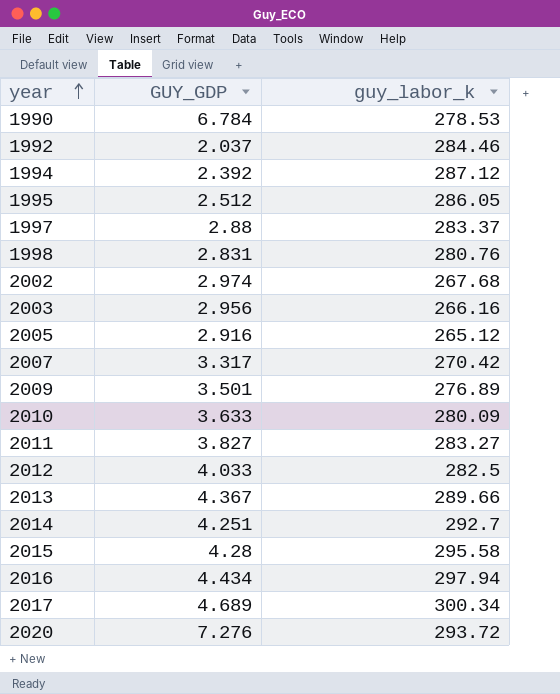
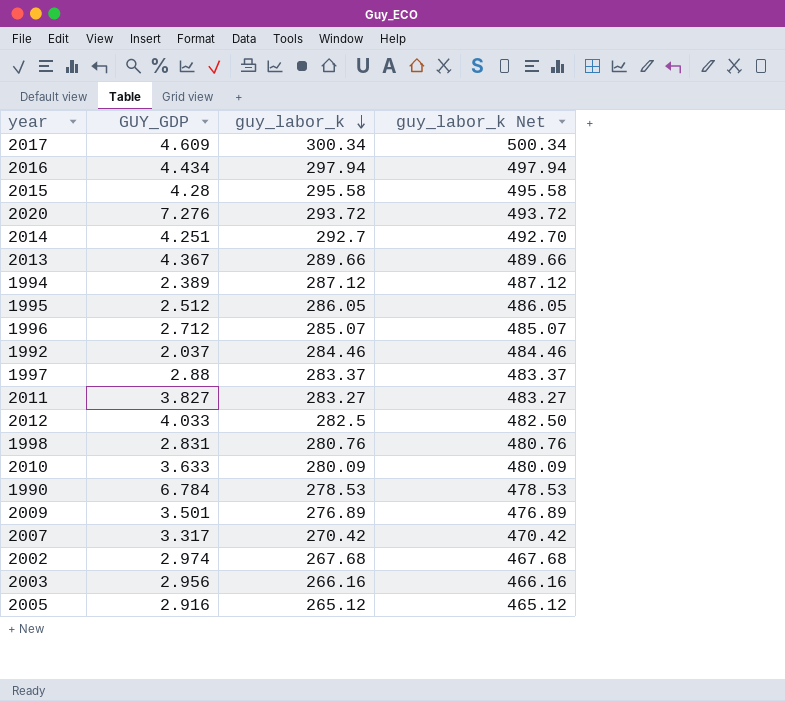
row order: year ascending -> guy_labor_k descending
column guy_labor_k Net | formula: none -> [guy_labor_k] + 200
2017 | GUY_GDP: 4.689 -> 4.609
1994 | GUY_GDP: 2.392 -> 2.389
row 1996: none -> 2.712 | 285.07 | 485.07

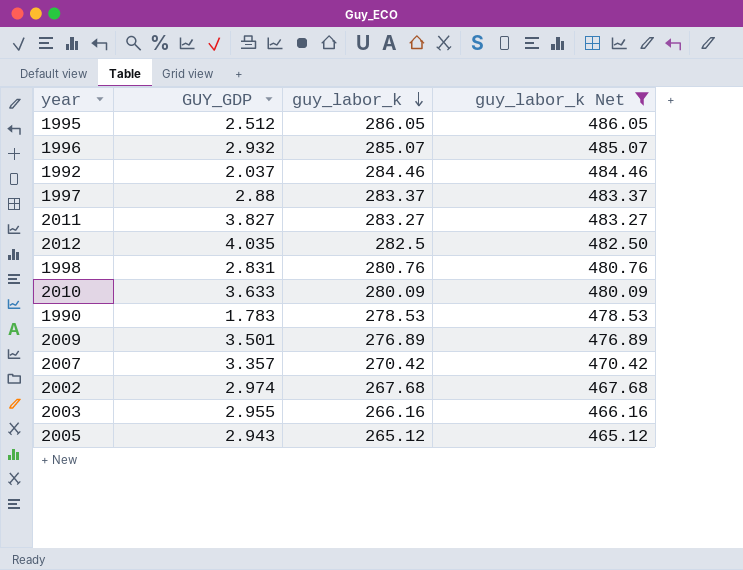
filter: none -> guy_labor_k Net <= 486.05
1996 | GUY_GDP: 2.712 -> 2.932
2012 | GUY_GDP: 4.033 -> 4.035
1990 | GUY_GDP: 6.784 -> 1.783
2007 | GUY_GDP: 3.317 -> 3.357
2003 | GUY_GDP: 2.956 -> 2.955
2005 | GUY_GDP: 2.916 -> 2.943

